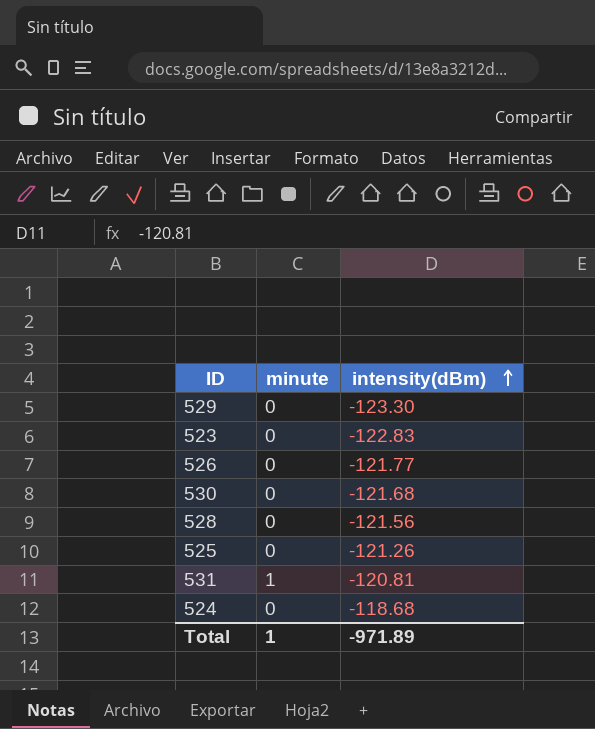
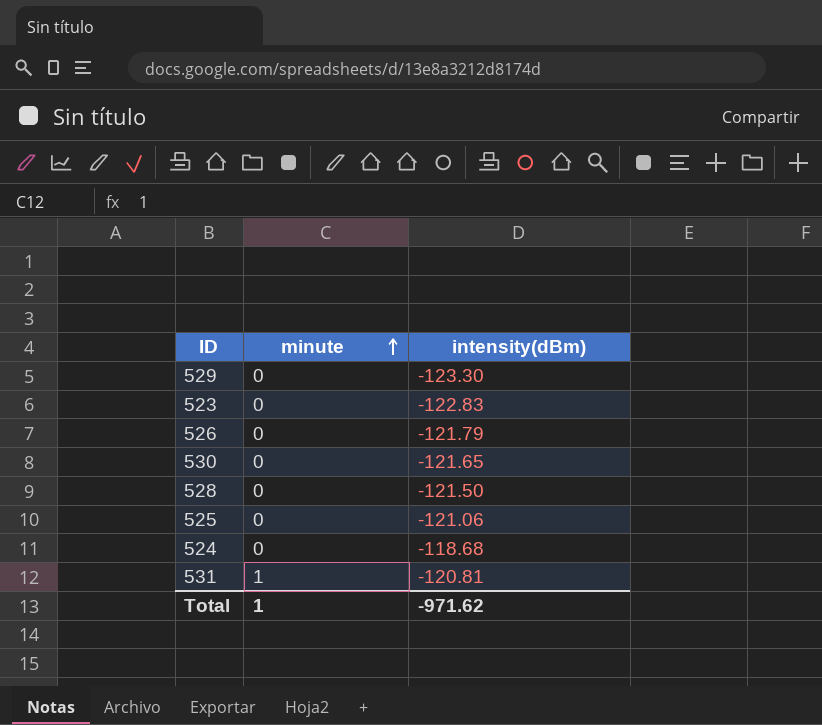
row order: intensity(dBm) ascending -> minute ascending
526 | intensity(dBm): -121.77 -> -121.79
530 | intensity(dBm): -121.68 -> -121.65
528 | intensity(dBm): -121.56 -> -121.50
525 | intensity(dBm): -121.26 -> -121.06
Total | intensity(dBm): -971.89 -> -971.62

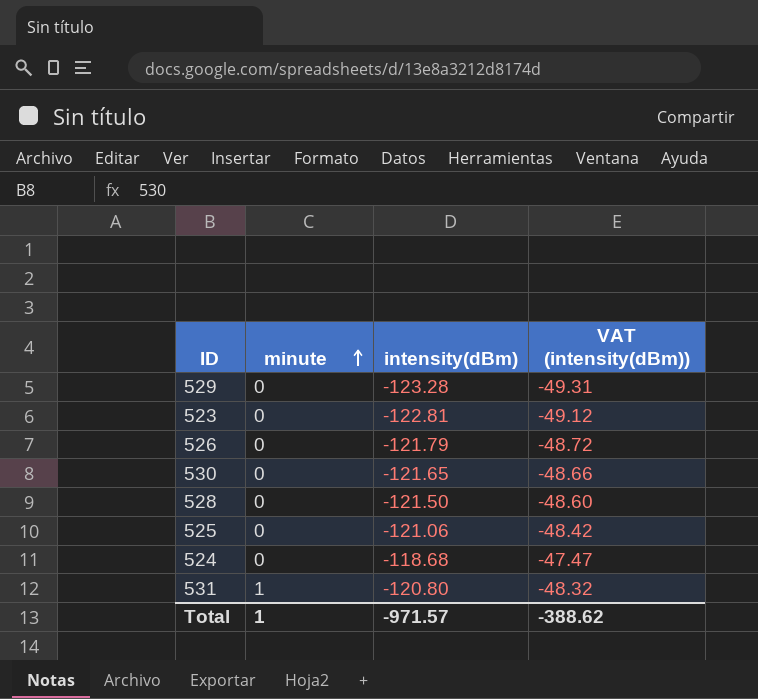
column VAT (intensity(dBm)) | formula: none -> [intensity(dBm)] * 0.4
529 | intensity(dBm): -123.30 -> -123.28
523 | intensity(dBm): -122.83 -> -122.81
531 | intensity(dBm): -120.81 -> -120.80
Total | intensity(dBm): -971.62 -> -971.57

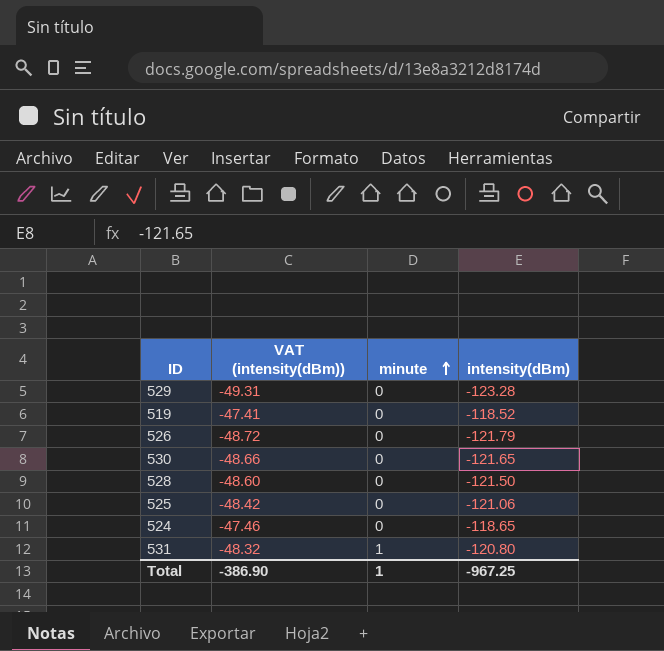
column VAT (intensity(dBm)) | position: 4 -> 2
row 523: 0 | -122.81 | -49.12 -> none
row 519: none -> -47.41 | 0 | -118.52
524 | VAT (intensity(dBm)): -47.47 -> -47.46
524 | intensity(dBm): -118.68 -> -118.65
Total | VAT (intensity(dBm)): -388.62 -> -386.90
Total | intensity(dBm): -971.57 -> -967.25

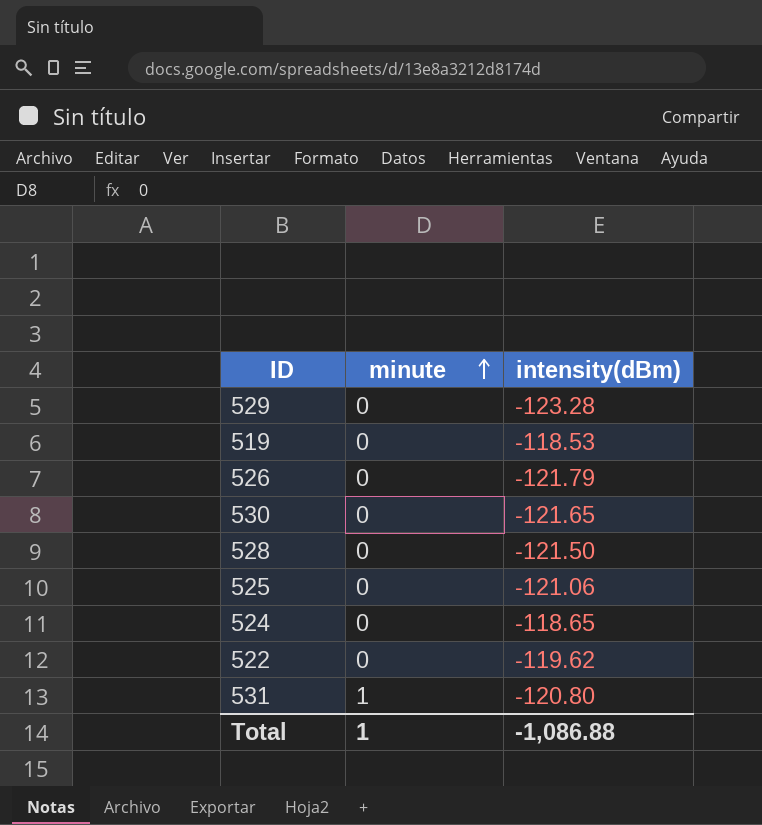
column VAT (intensity(dBm)) | formula: [intensity(dBm)] * 0.4 -> none
519 | intensity(dBm): -118.52 -> -118.53
row 522: none -> 0 | -119.62
Total | intensity(dBm): -967.25 -> -1,086.88

